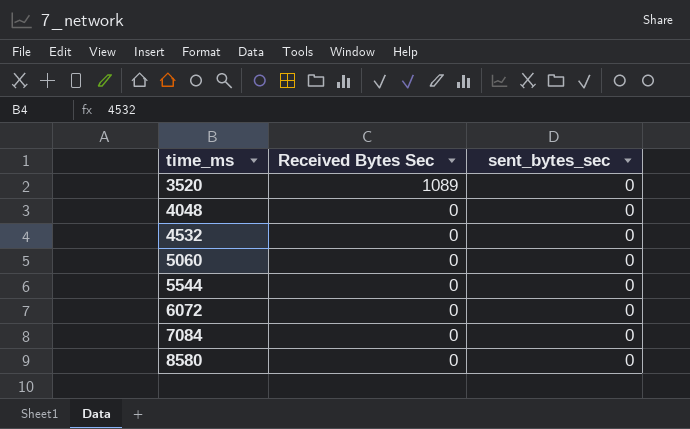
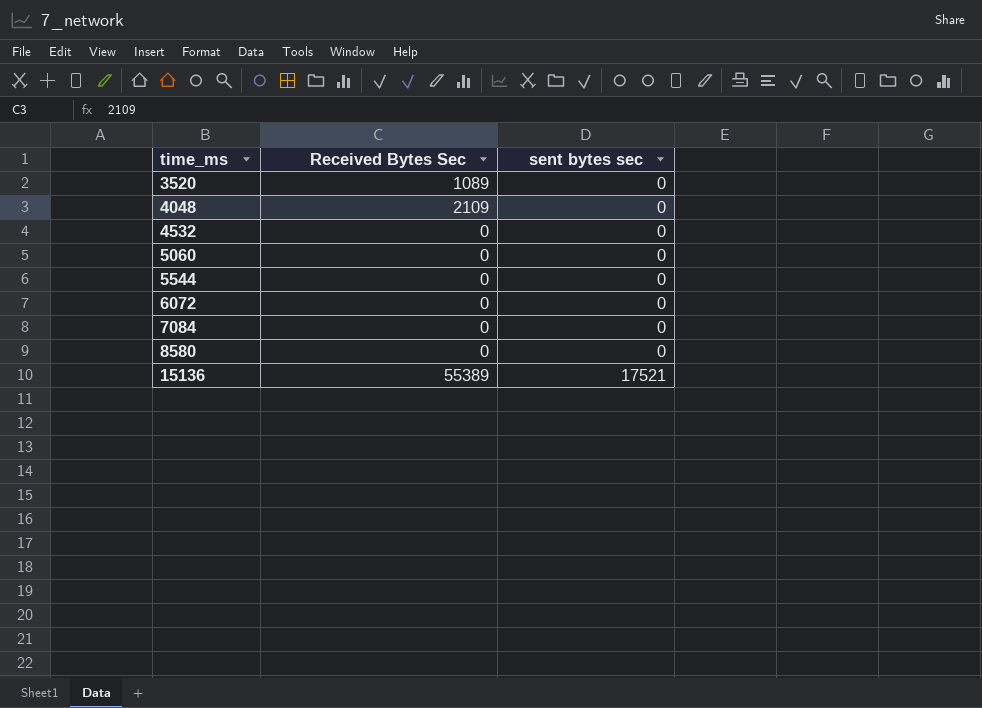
column name: sent_bytes_sec -> sent bytes sec
4048 | Received Bytes Sec: 0 -> 2109
row 15136: none -> 55389 | 17521

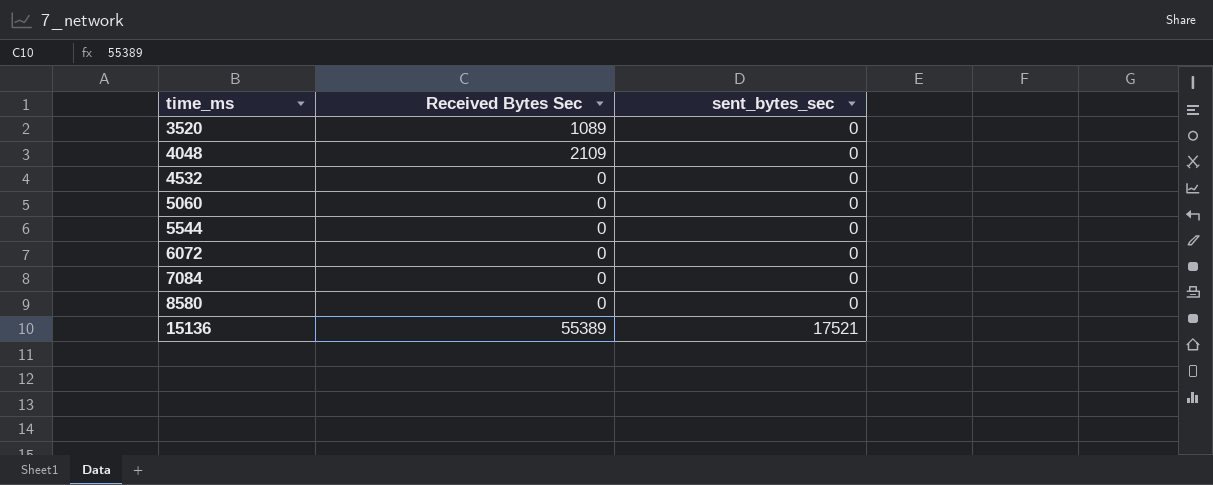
column name: sent bytes sec -> sent_bytes_sec

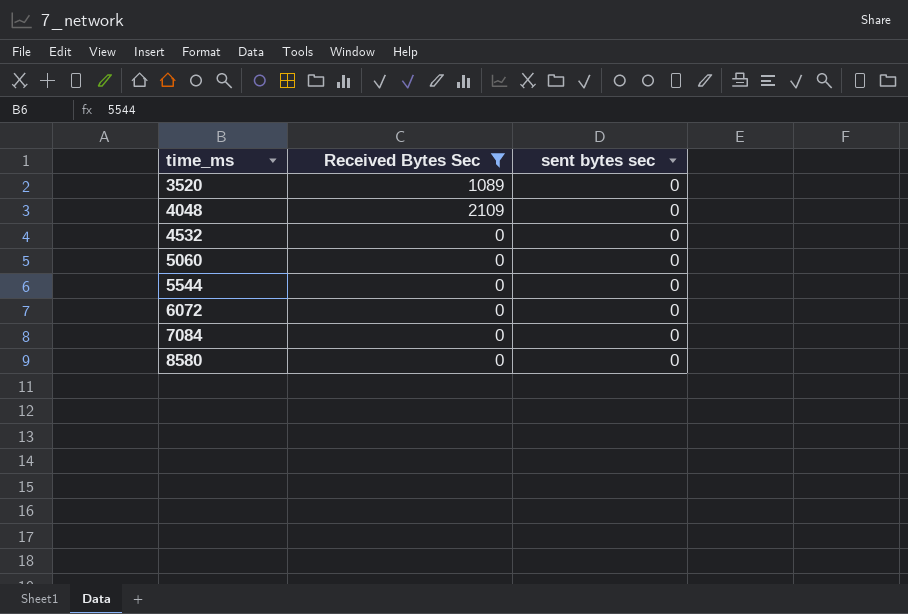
filter: none -> Received Bytes Sec != 55389
column name: sent_bytes_sec -> sent bytes sec

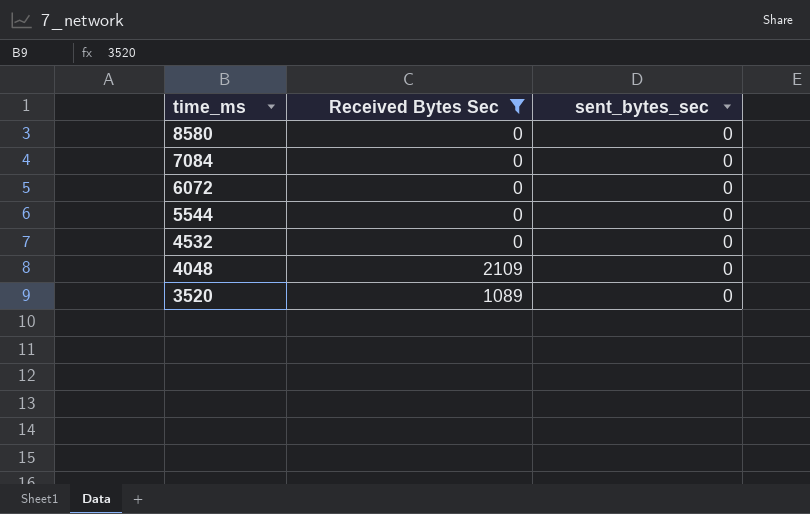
row order: time_ms ascending -> time_ms descending
column name: sent bytes sec -> sent_bytes_sec
row 5060: 0 | 0 -> none

